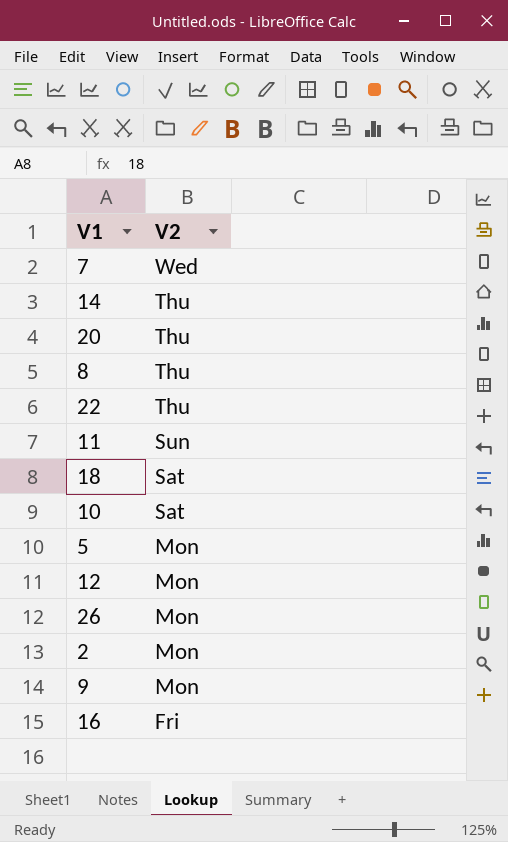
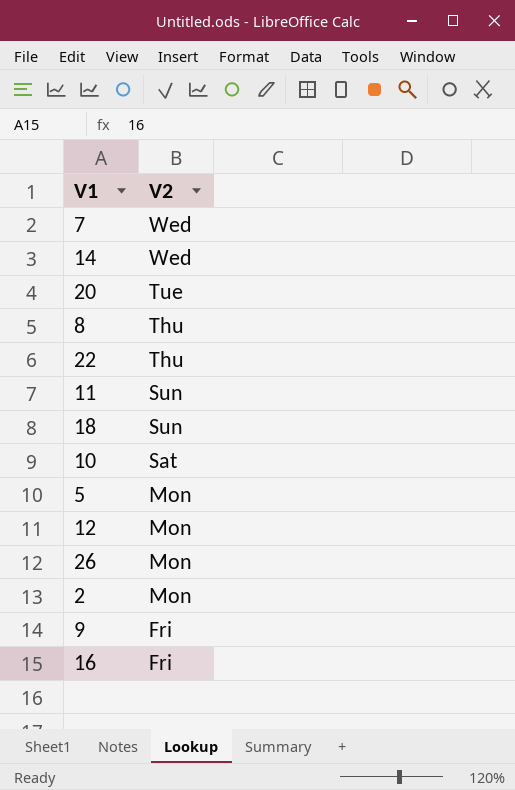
14 | V2: Thu -> Wed
20 | V2: Thu -> Tue
18 | V2: Sat -> Sun
9 | V2: Mon -> Fri

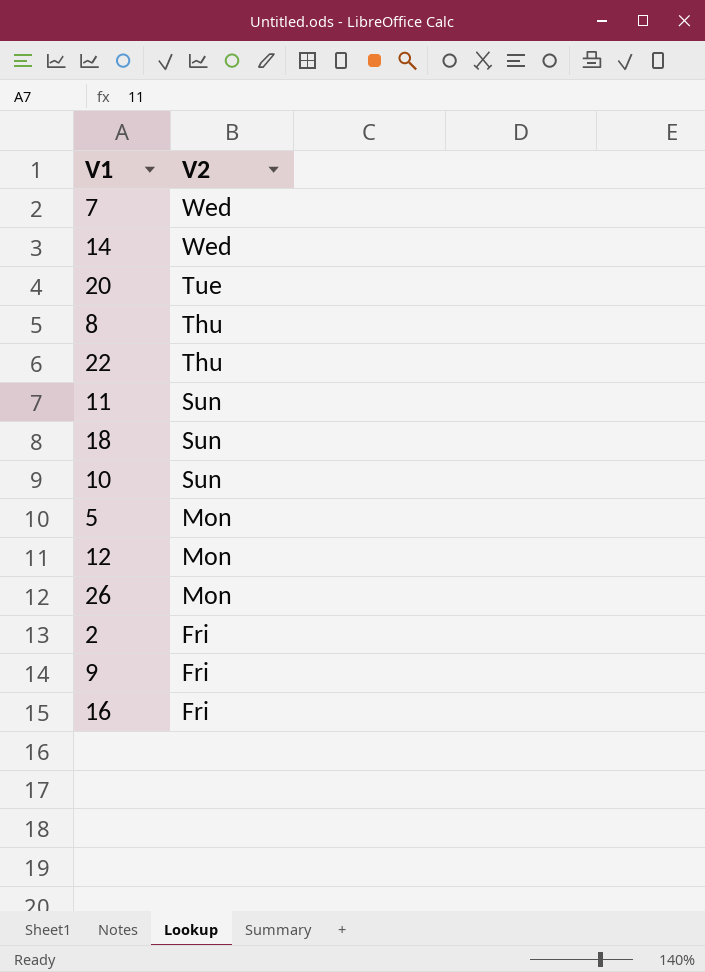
10 | V2: Sat -> Sun
2 | V2: Mon -> Fri

